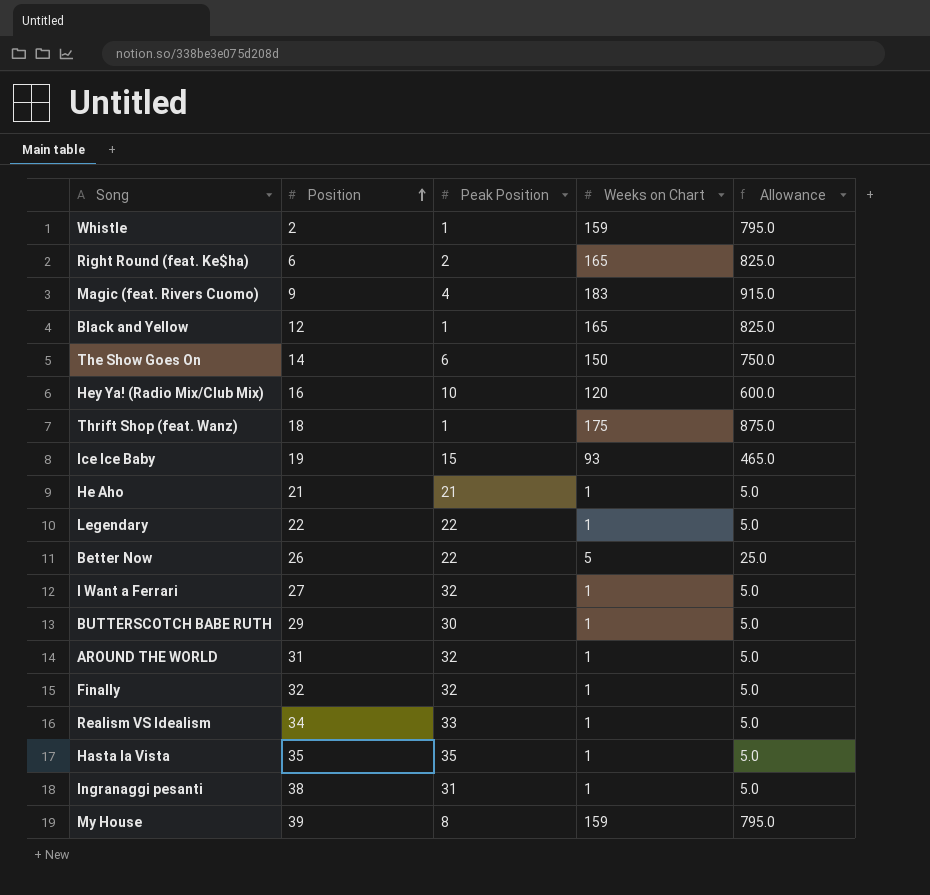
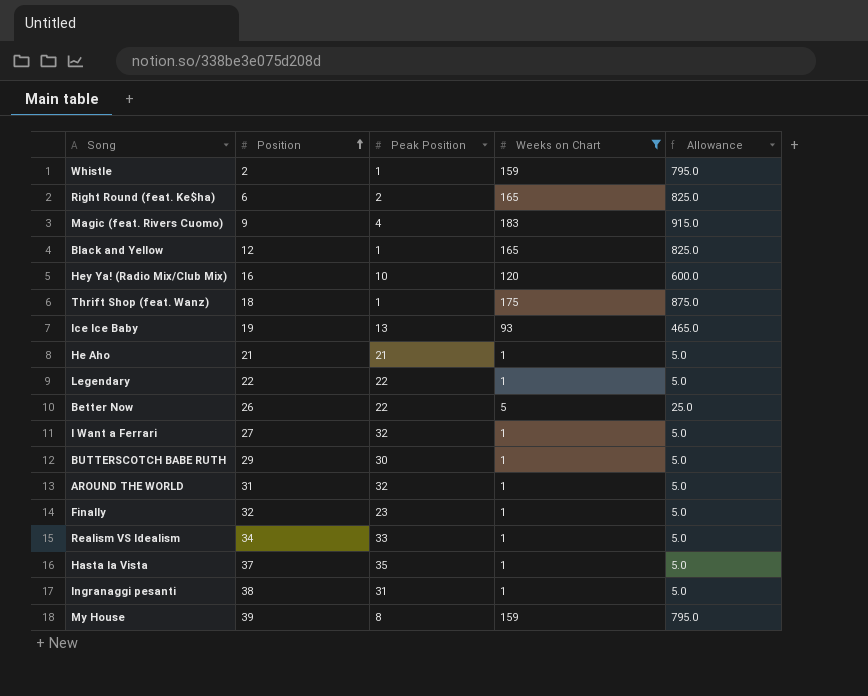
filter: none -> Weeks on Chart != 150
Ice Ice Baby | Peak Position: 15 -> 13
Finally | Peak Position: 32 -> 23
Hasta la Vista | Position: 35 -> 37

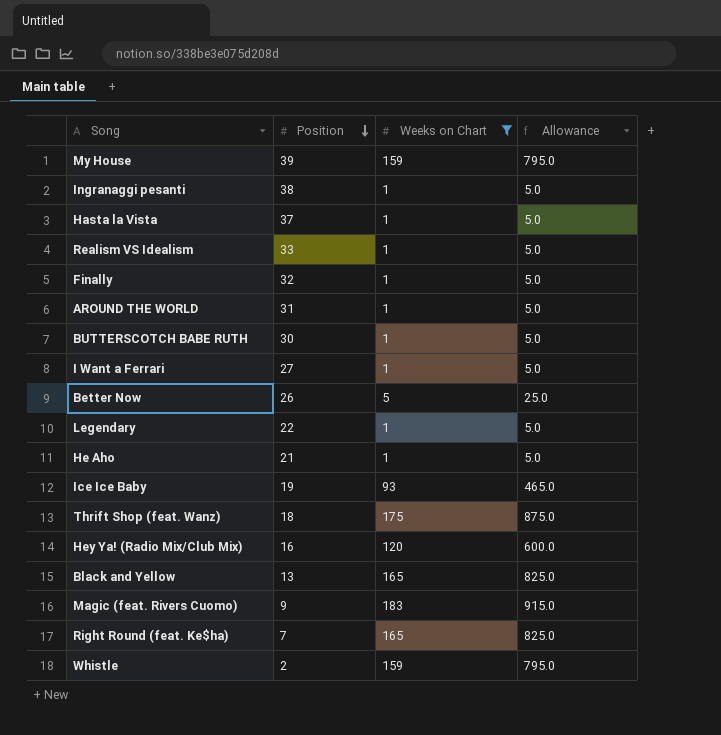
row order: Position ascending -> Position descending
column Peak Position | position: 3 -> none
Realism VS Idealism | Position: 34 -> 33
BUTTERSCOTCH BABE RUTH | Position: 29 -> 30
Black and Yellow | Position: 12 -> 13
Right Round (feat. Ke$ha) | Position: 6 -> 7

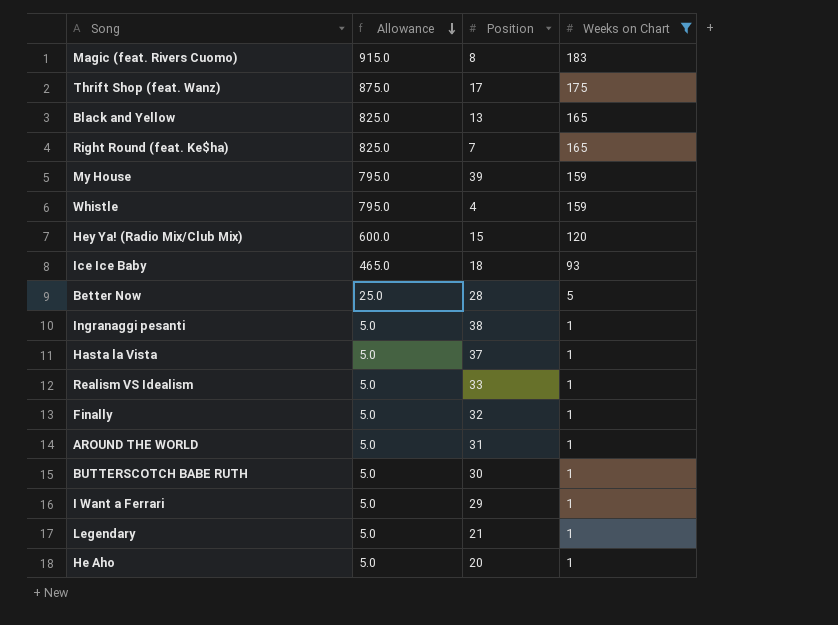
row order: Position descending -> Allowance descending
column Allowance | position: 4 -> 2
Magic (feat. Rivers Cuomo) | Position: 9 -> 8
Thrift Shop (feat. Wanz) | Position: 18 -> 17
Whistle | Position: 2 -> 4
Hey Ya! (Radio Mix/Club Mix) | Position: 16 -> 15
Ice Ice Baby | Position: 19 -> 18
Better Now | Position: 26 -> 28
I Want a Ferrari | Position: 27 -> 29
Legendary | Position: 22 -> 21
He Aho | Position: 21 -> 20

